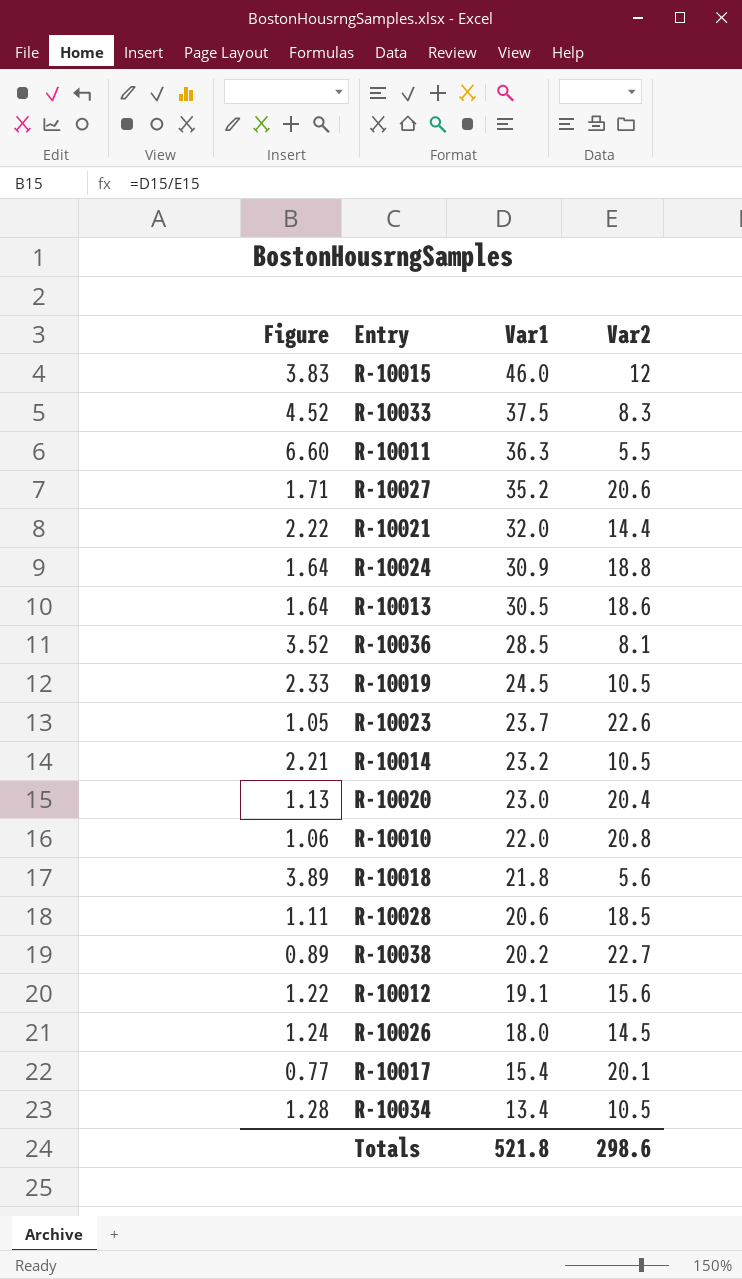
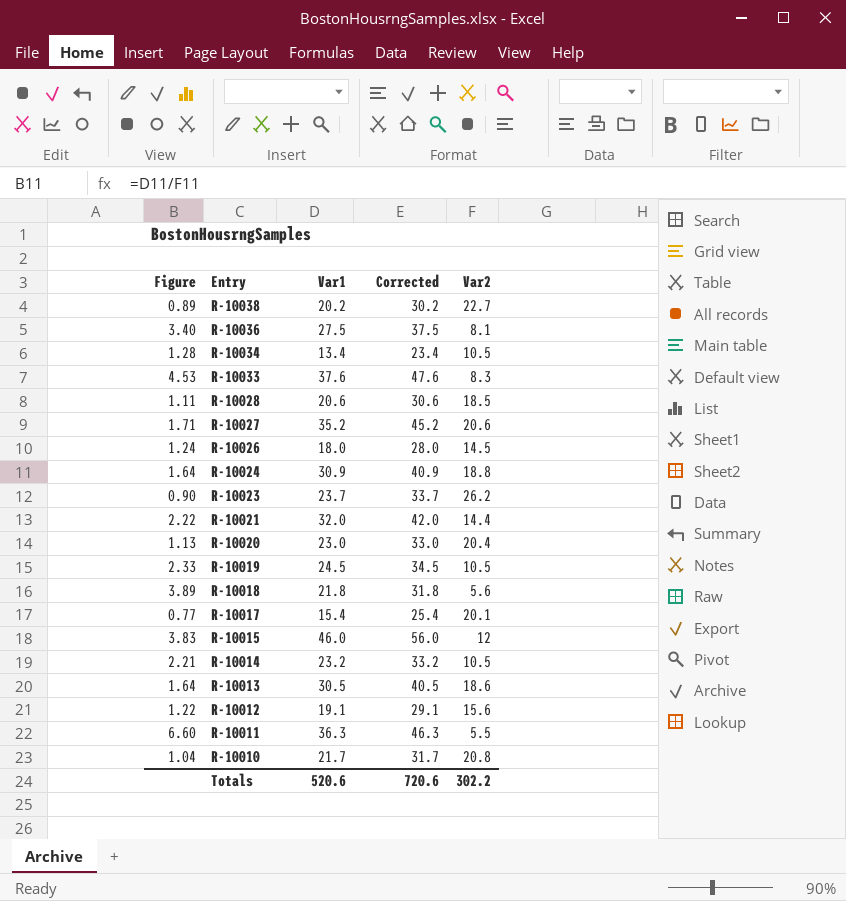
row order: Var1 descending -> Entry descending
column Corrected | formula: none -> [Var1] + 10
R-10036 | Figure: 3.52 -> 3.40
R-10036 | Var1: 28.5 -> 27.5
R-10033 | Figure: 4.52 -> 4.53
R-10033 | Var1: 37.5 -> 37.6
R-10023 | Figure: 1.05 -> 0.90
R-10023 | Var2: 22.6 -> 26.2
R-10010 | Figure: 1.06 -> 1.04
R-10010 | Var1: 22.0 -> 21.7
Totals | Var1: 521.8 -> 520.6
Totals | Var2: 298.6 -> 302.2

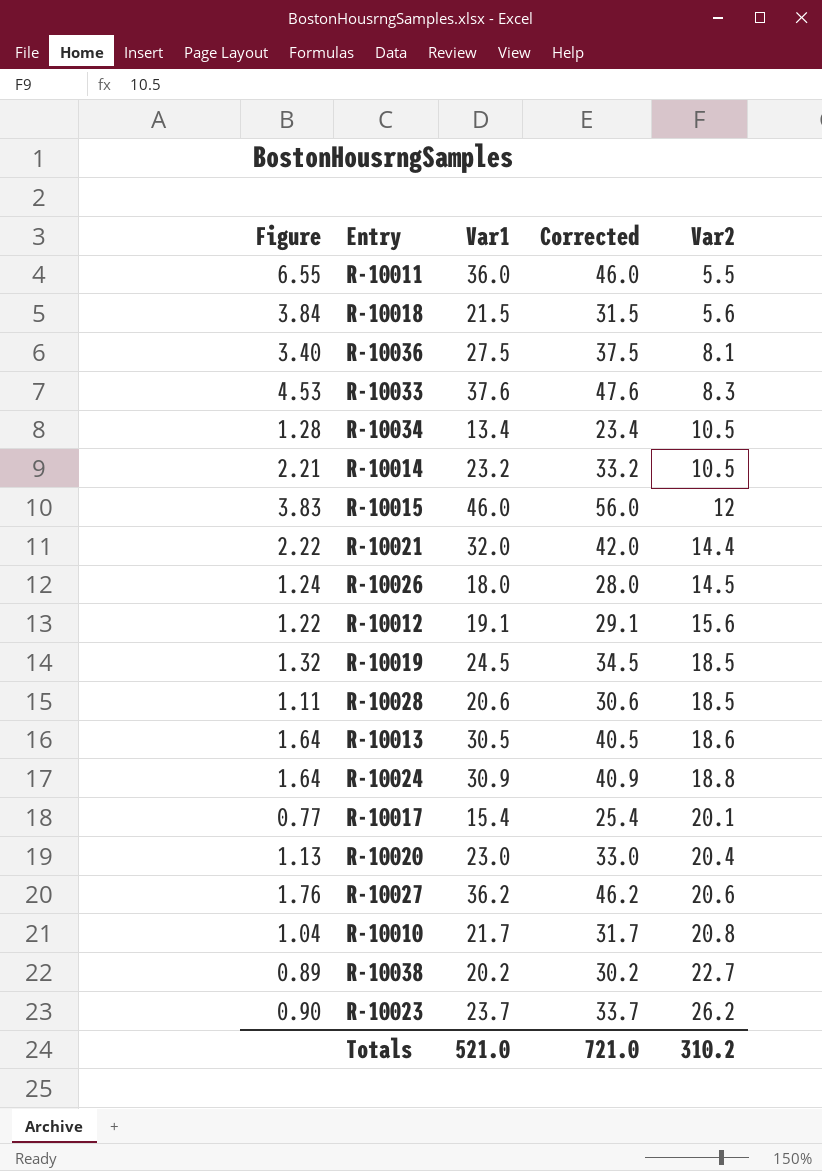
row order: Entry descending -> Var2 ascending
R-10011 | Figure: 6.60 -> 6.55
R-10011 | Var1: 36.3 -> 36.0
R-10011 | Corrected: 46.3 -> 46.0
R-10018 | Figure: 3.89 -> 3.84
R-10018 | Var1: 21.8 -> 21.5
R-10018 | Corrected: 31.8 -> 31.5
R-10019 | Figure: 2.33 -> 1.32
R-10019 | Var2: 10.5 -> 18.5
R-10027 | Figure: 1.71 -> 1.76
R-10027 | Var1: 35.2 -> 36.2
R-10027 | Corrected: 45.2 -> 46.2
Totals | Var1: 520.6 -> 521.0
Totals | Corrected: 720.6 -> 721.0
Totals | Var2: 302.2 -> 310.2

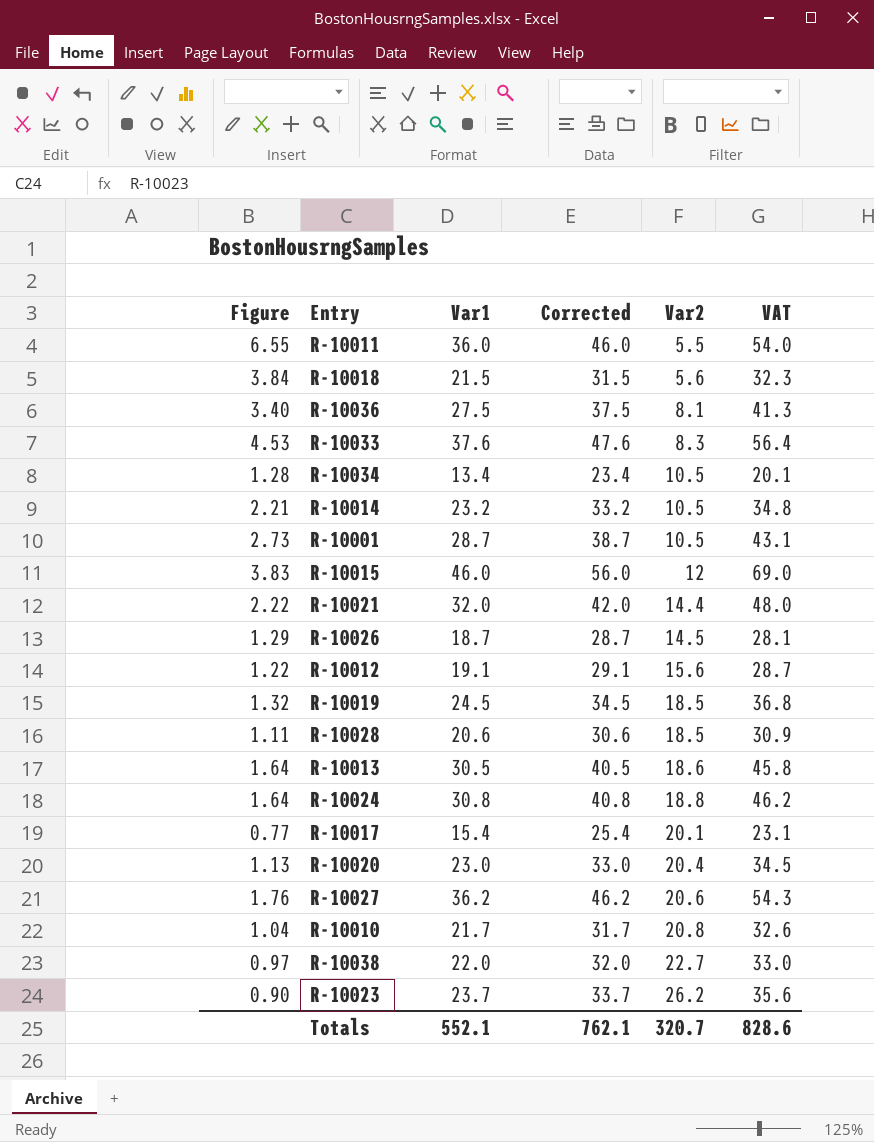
column VAT | formula: none -> [Var1] * 1.5
row R-10001: none -> 2.73 | 28.7 | 38.7 | 10.5 | 43.1
R-10026 | Figure: 1.24 -> 1.29
R-10026 | Var1: 18.0 -> 18.7
R-10026 | Corrected: 28.0 -> 28.7
R-10024 | Var1: 30.9 -> 30.8
R-10024 | Corrected: 40.9 -> 40.8
R-10038 | Figure: 0.89 -> 0.97
R-10038 | Var1: 20.2 -> 22.0
R-10038 | Corrected: 30.2 -> 32.0
Totals | Var1: 521.0 -> 552.1
Totals | Corrected: 721.0 -> 762.1
Totals | Var2: 310.2 -> 320.7

